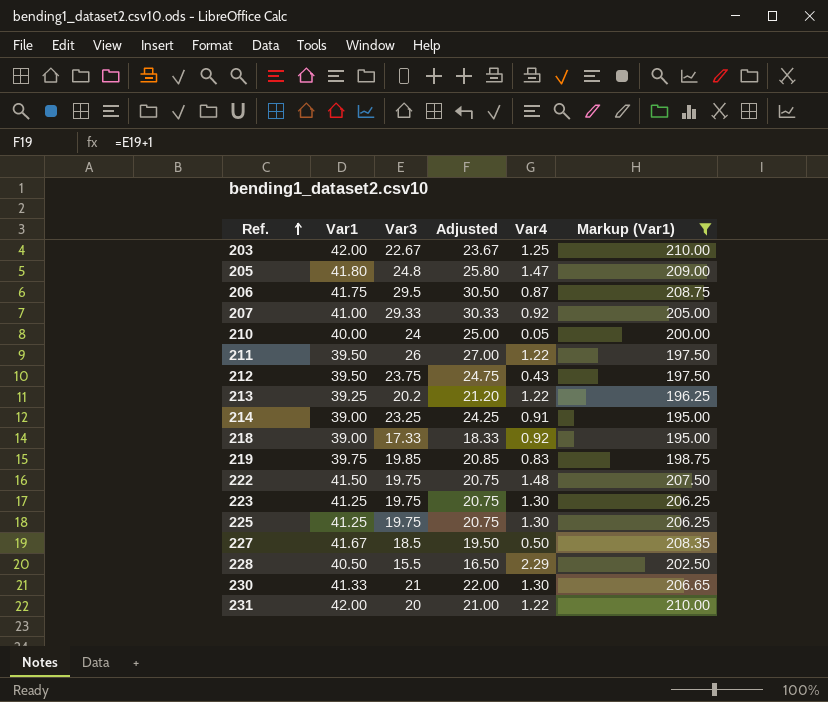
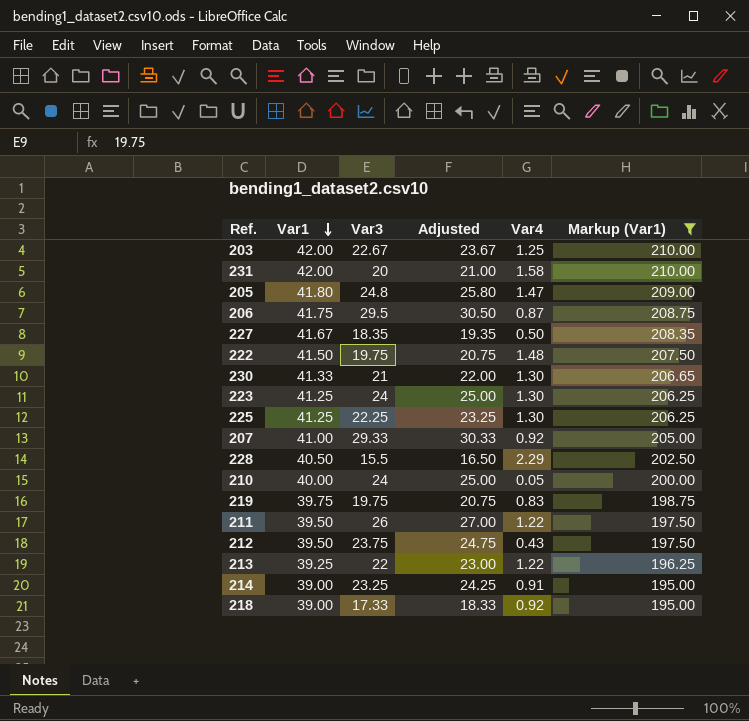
row order: Ref. ascending -> Var1 descending
231 | Var4: 1.22 -> 1.58
227 | Var3: 18.5 -> 18.35
227 | Adjusted: 19.50 -> 19.35
223 | Var3: 19.75 -> 24
223 | Adjusted: 20.75 -> 25.00
225 | Var3: 19.75 -> 22.25
225 | Adjusted: 20.75 -> 23.25
219 | Var3: 19.85 -> 19.75
219 | Adjusted: 20.85 -> 20.75
213 | Var3: 20.2 -> 22
213 | Adjusted: 21.20 -> 23.00

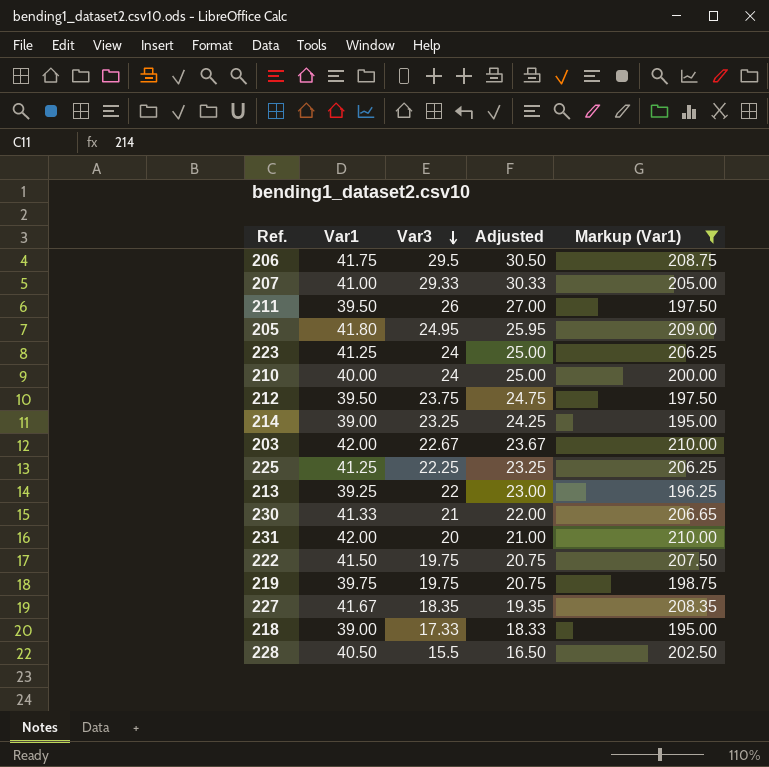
row order: Var1 descending -> Var3 descending
column Var4 | position: 5 -> none
205 | Var3: 24.8 -> 24.95
205 | Adjusted: 25.80 -> 25.95

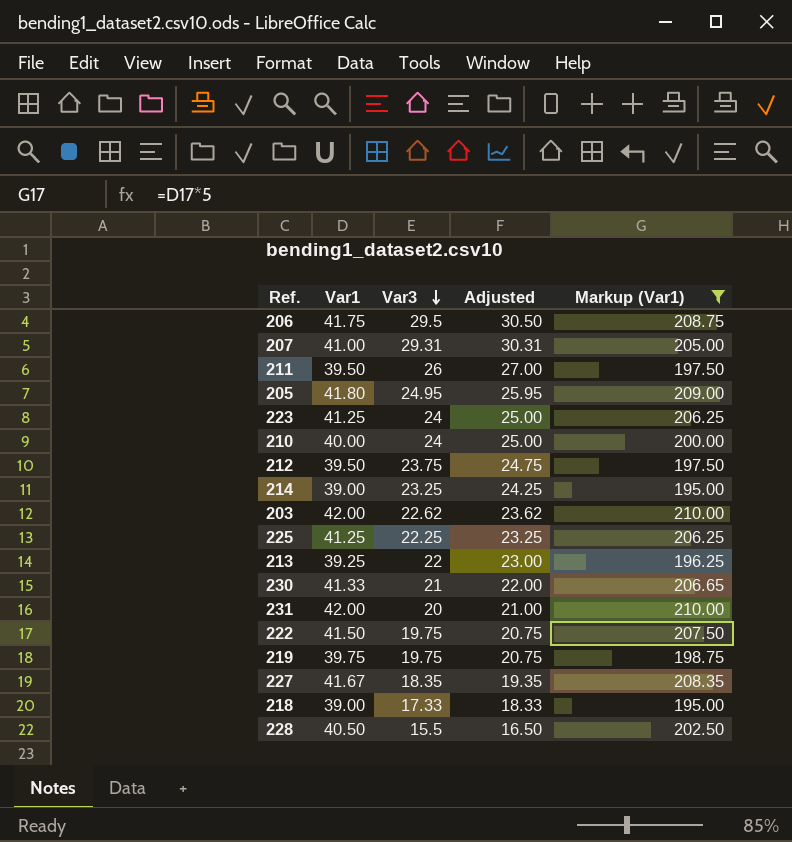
207 | Var3: 29.33 -> 29.31
207 | Adjusted: 30.33 -> 30.31
203 | Var3: 22.67 -> 22.62
203 | Adjusted: 23.67 -> 23.62

